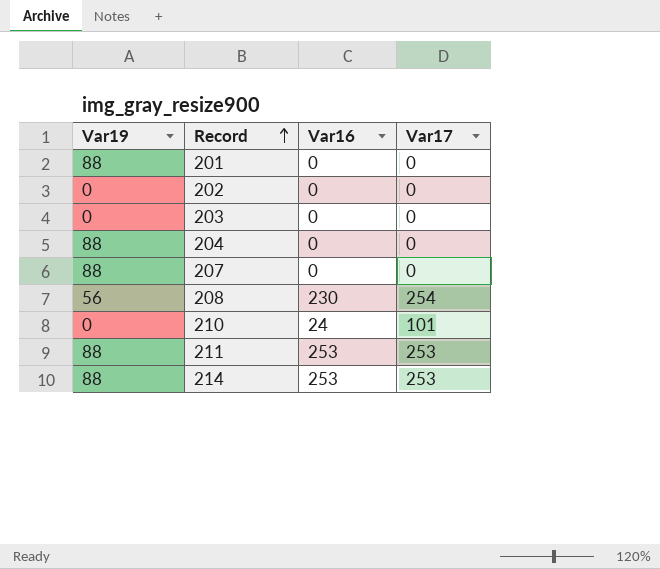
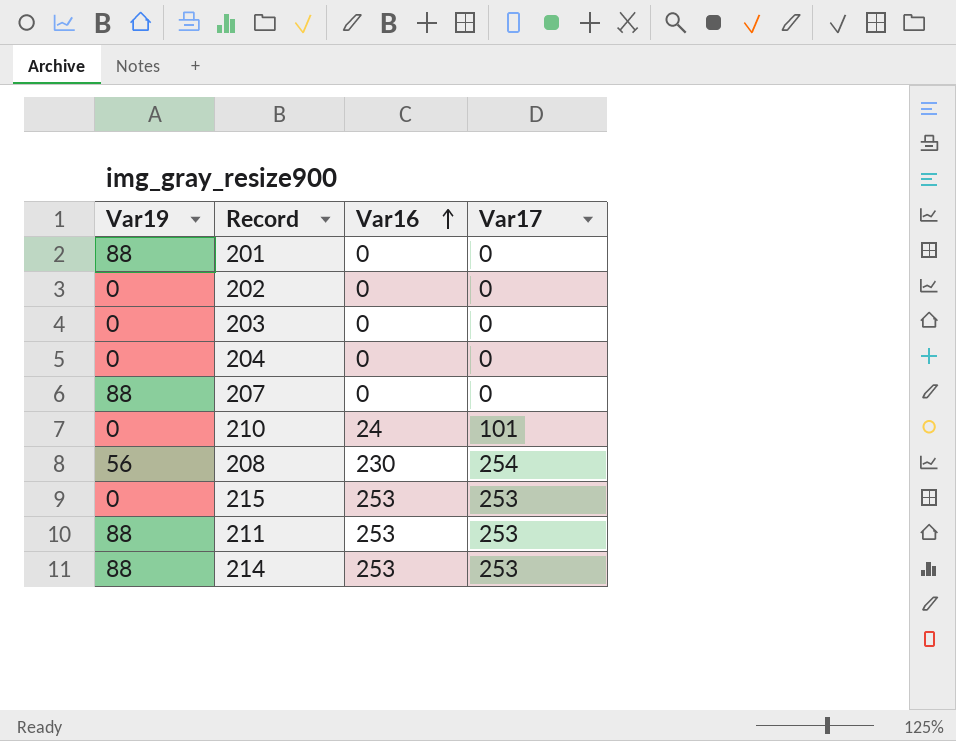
row order: Record ascending -> Var16 ascending
204 | Var19: 88 -> 0
row 215: none -> 0 | 253 | 253

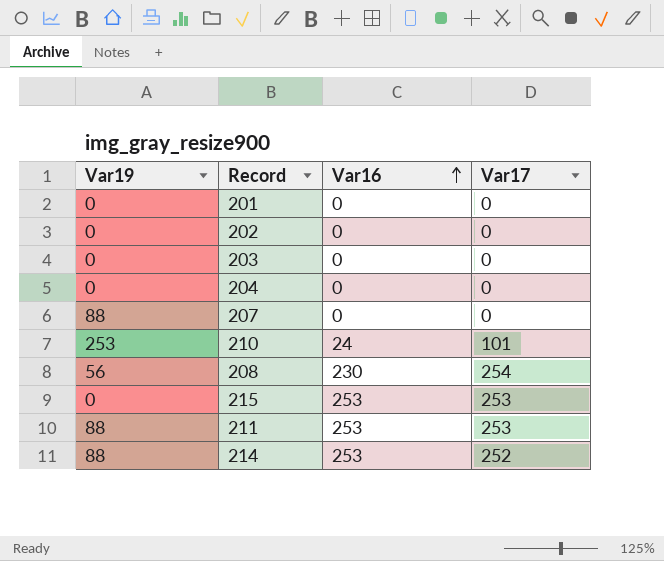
201 | Var19: 88 -> 0
210 | Var19: 0 -> 253
214 | Var17: 253 -> 252

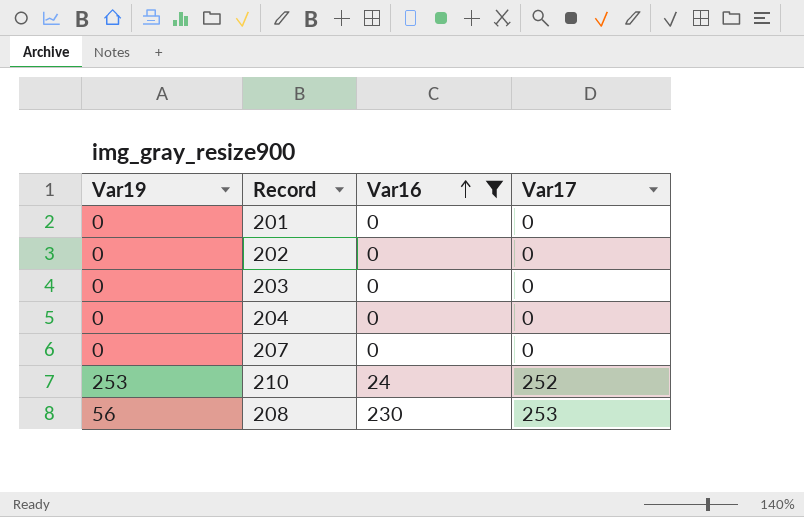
filter: none -> Var16 != 253
207 | Var19: 88 -> 0
210 | Var17: 101 -> 252
208 | Var17: 254 -> 253

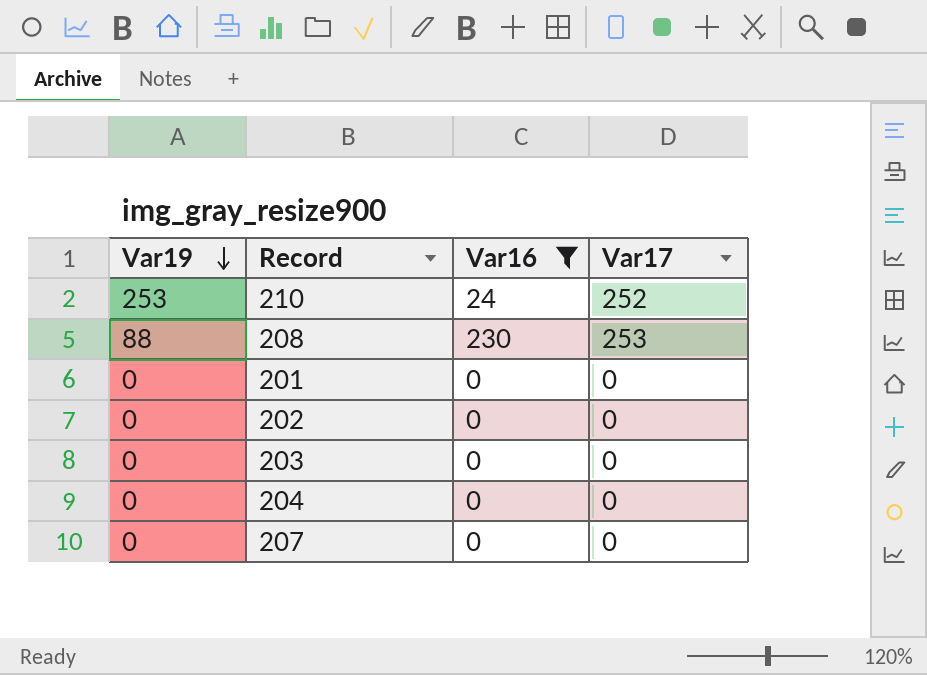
row order: Var16 ascending -> Var19 descending
208 | Var19: 56 -> 88

